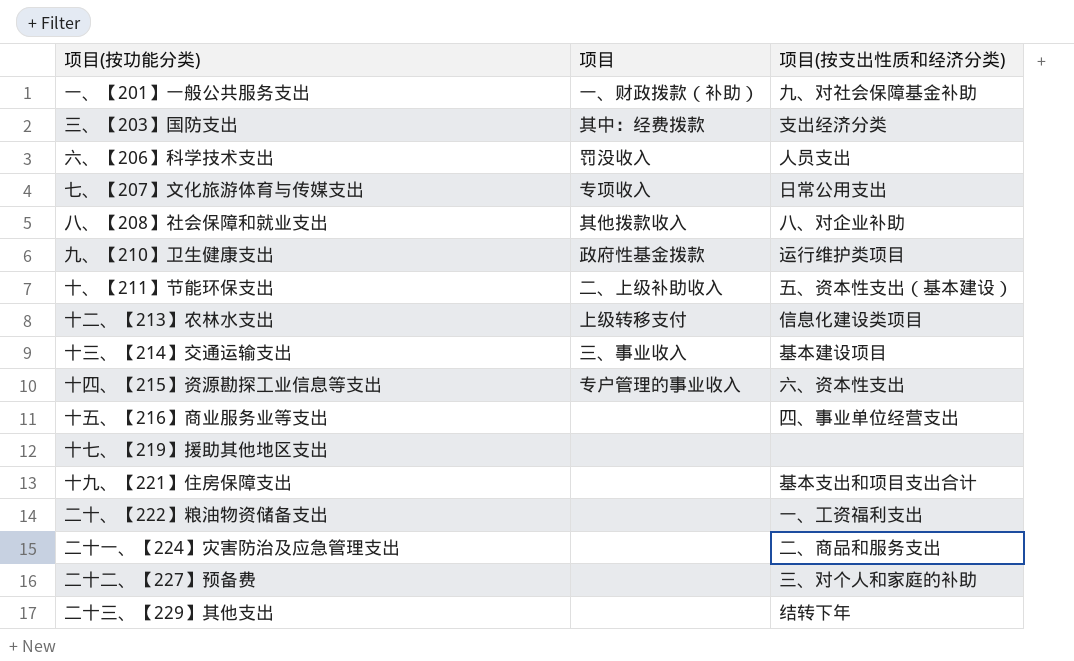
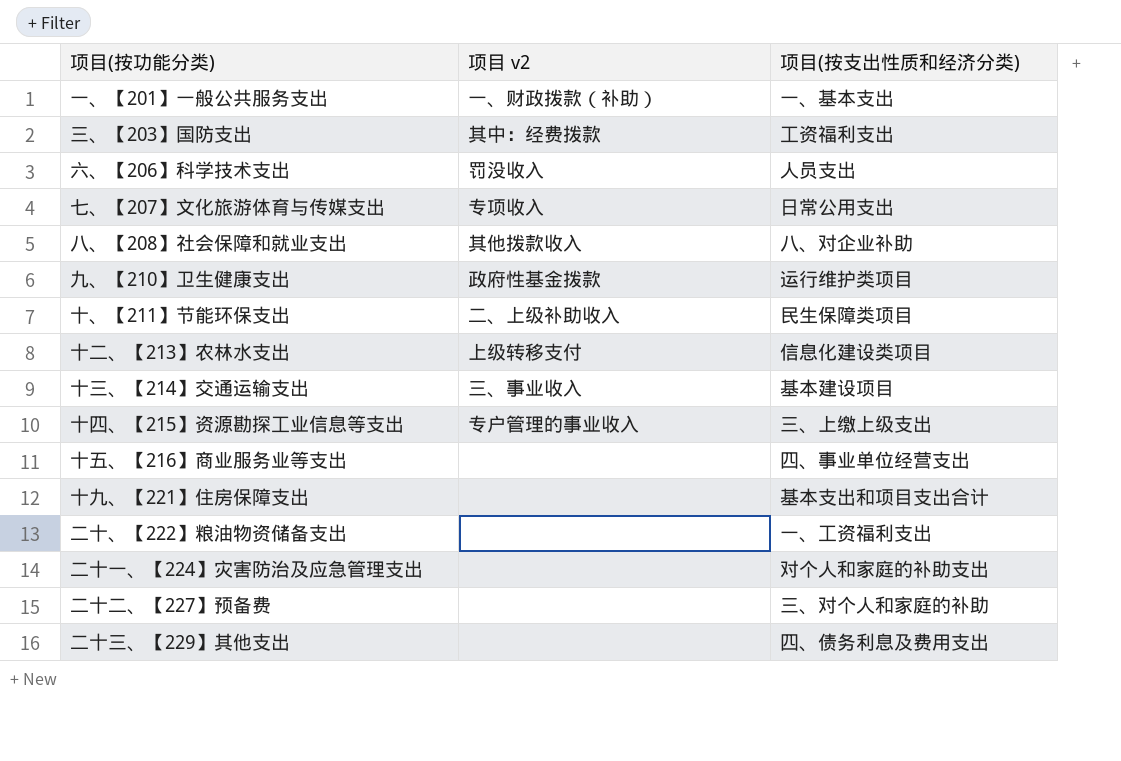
column name: 项目 -> 项目 v2
row 十七、【219】援助其他地区支出: none | none -> none
一、【201】一般公共服务支出 | 项目(按支出性质和经济分类): 九、对社会保障基金补助 -> 一、基本支出
三、【203】国防支出 | 项目(按支出性质和经济分类): 支出经济分类 -> 工资福利支出
十、【211】节能环保支出 | 项目(按支出性质和经济分类): 五、资本性支出（基本建设） -> 民生保障类项目
十四、【215】资源勘探工业信息等支出 | 项目(按支出性质和经济分类): 六、资本性支出 -> 三、上缴上级支出
二十一、【224】灾害防治及应急管理支出 | 项目(按支出性质和经济分类): 二、商品和服务支出 -> 对个人和家庭的补助支出
二十三、【229】其他支出 | 项目(按支出性质和经济分类): 结转下年 -> 四、债务利息及费用支出

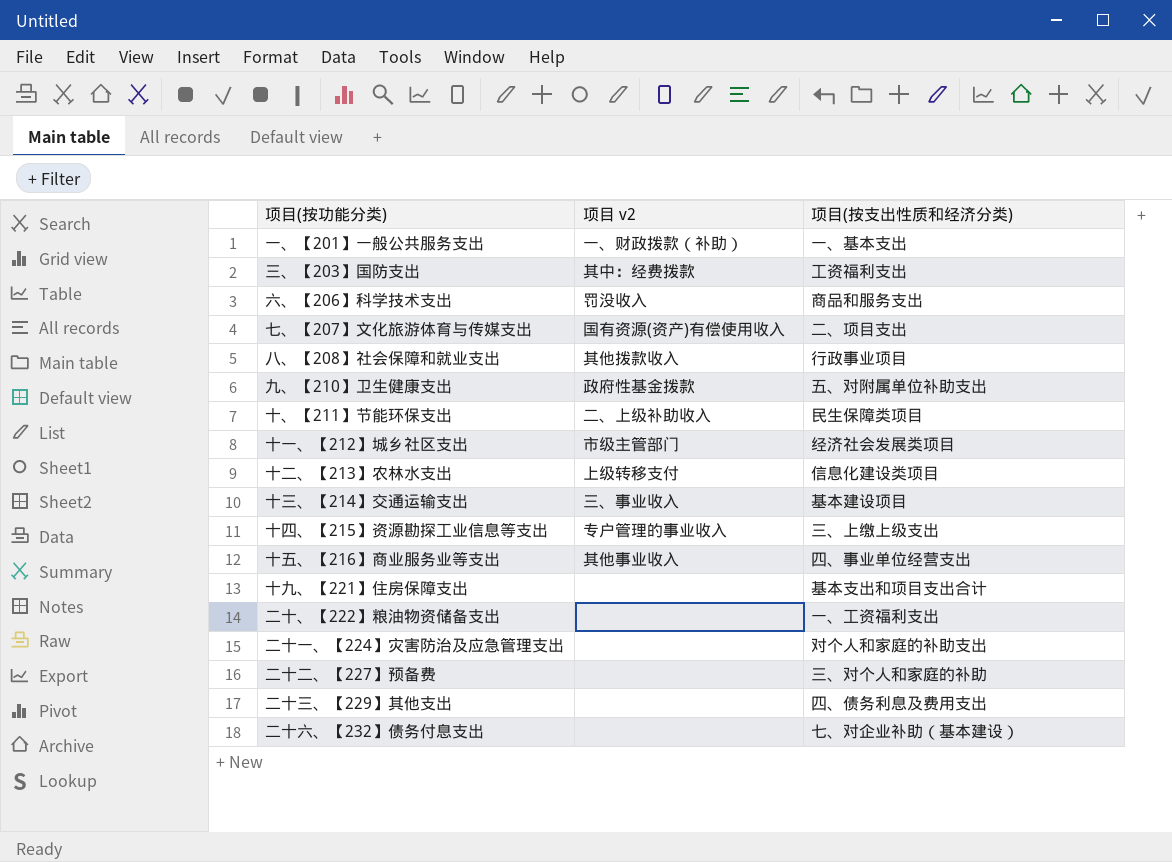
六、【206】科学技术支出 | 项目(按支出性质和经济分类): 人员支出 -> 商品和服务支出
七、【207】文化旅游体育与传媒支出 | 项目 v2: 专项收入 -> 国有资源(资产)有偿使用收入
七、【207】文化旅游体育与传媒支出 | 项目(按支出性质和经济分类): 日常公用支出 -> 二、项目支出
八、【208】社会保障和就业支出 | 项目(按支出性质和经济分类): 八、对企业补助 -> 行政事业项目
九、【210】卫生健康支出 | 项目(按支出性质和经济分类): 运行维护类项目 -> 五、对附属单位补助支出
row 十一、【212】城乡社区支出: none -> 市级主管部门 | 经济社会发展类项目
十五、【216】商业服务业等支出 | 项目 v2: none -> 其他事业收入
row 二十六、【232】债务付息支出: none -> none | 七、对企业补助（基本建设）

